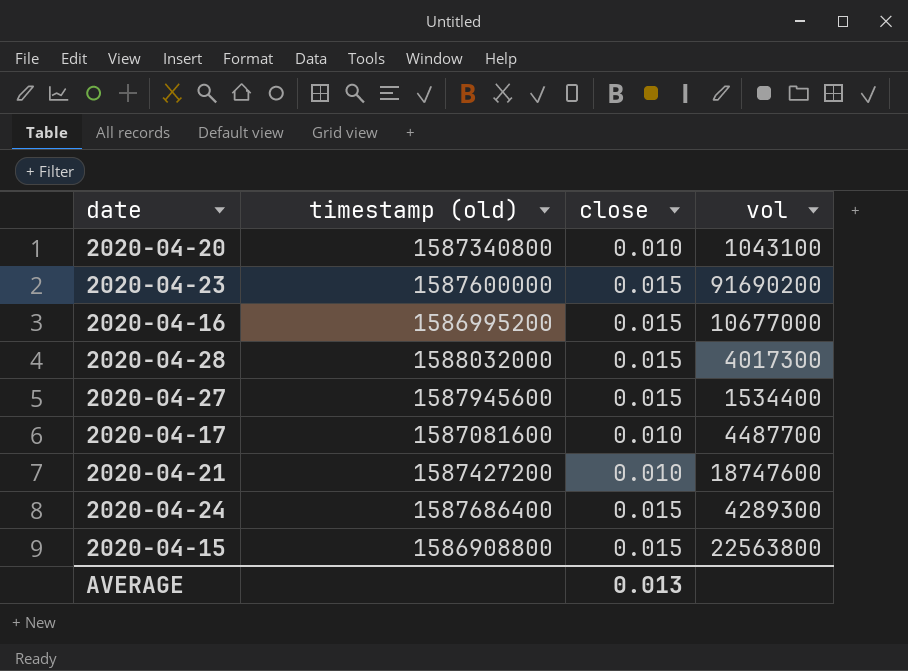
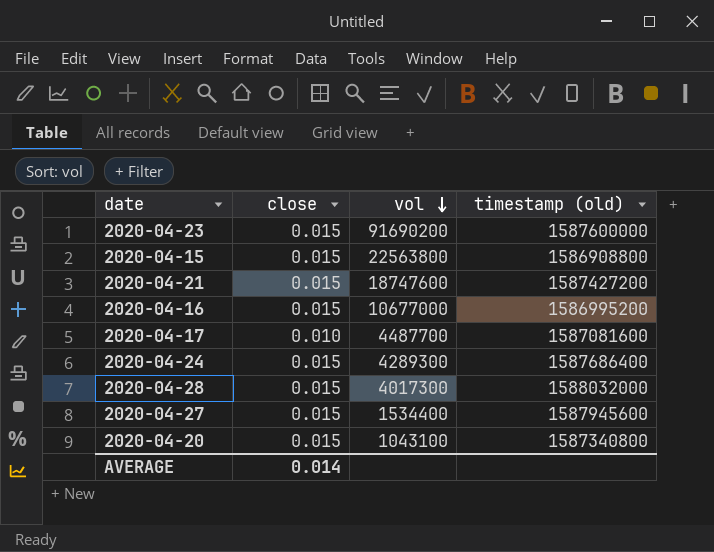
row order: none -> vol descending
column timestamp (old) | position: 2 -> 4
2020-04-21 | close: 0.010 -> 0.015
2020-04-20 | close: 0.010 -> 0.015
AVERAGE | close: 0.013 -> 0.014

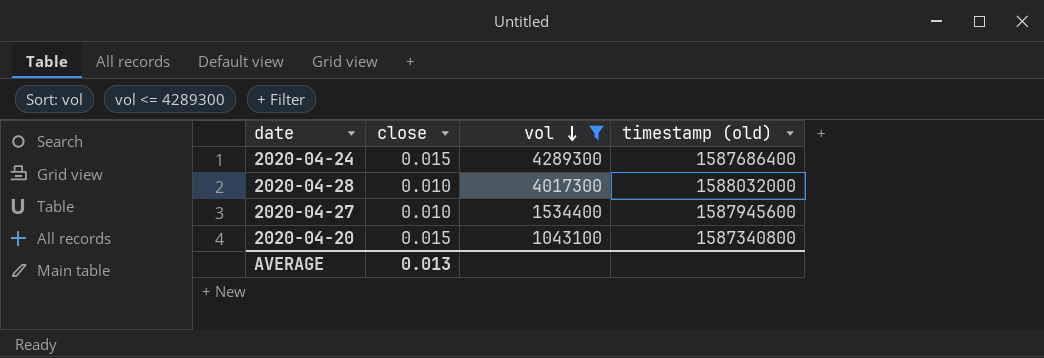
filter: none -> vol <= 4289300
2020-04-28 | close: 0.015 -> 0.010
2020-04-27 | close: 0.015 -> 0.010
AVERAGE | close: 0.014 -> 0.013

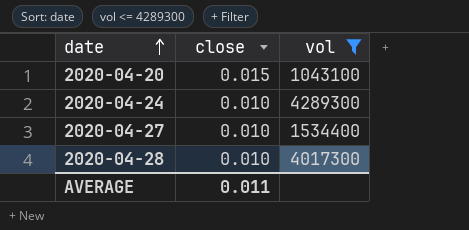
row order: vol descending -> date ascending
column timestamp (old) | position: 4 -> none
2020-04-24 | close: 0.015 -> 0.010
AVERAGE | close: 0.013 -> 0.011

